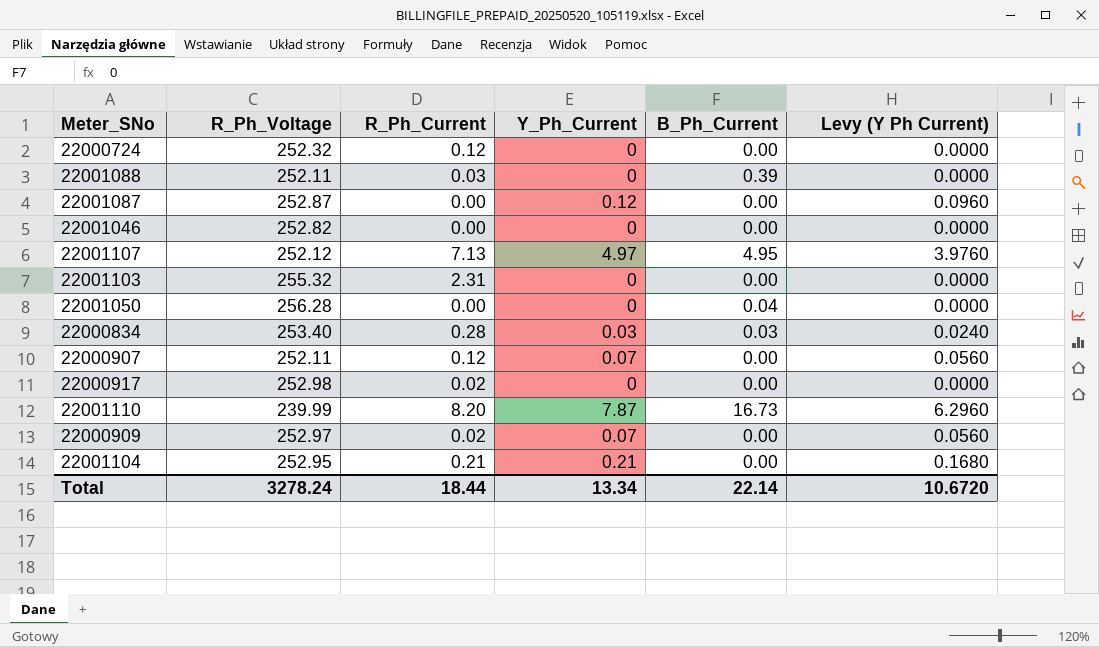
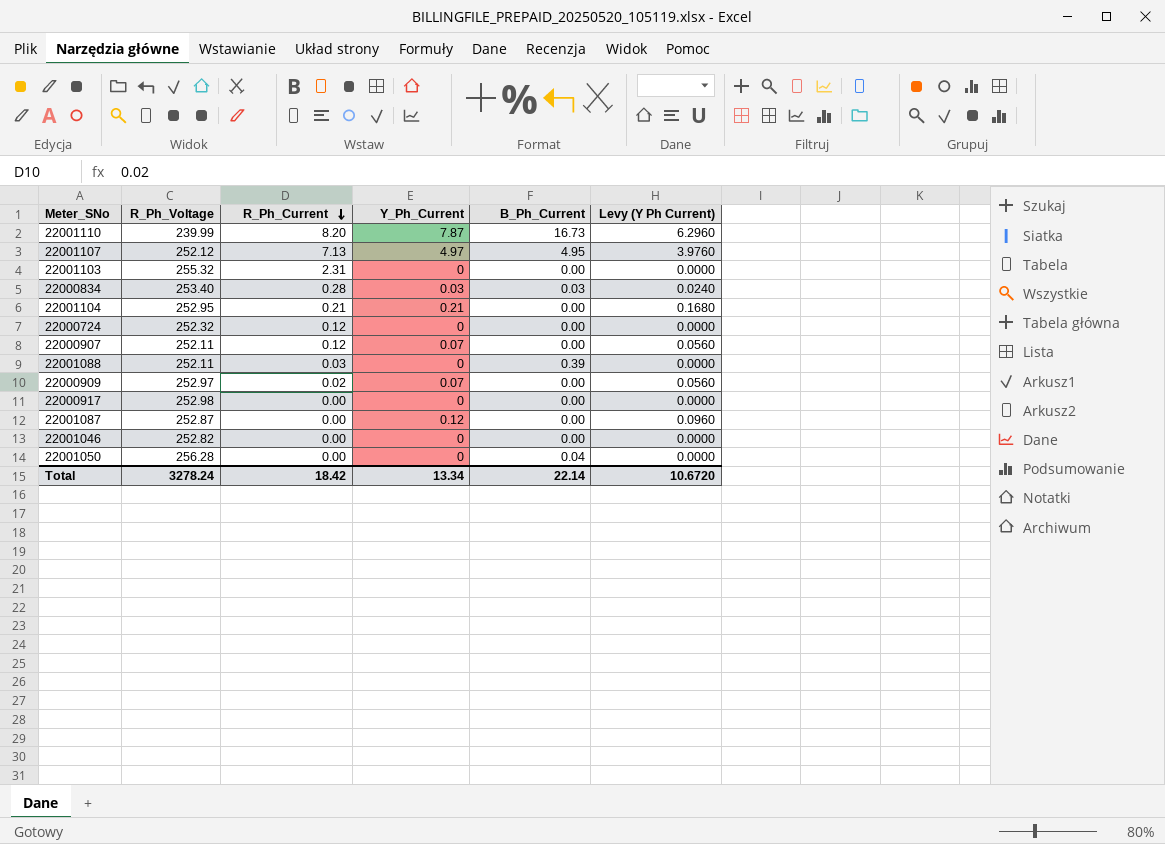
row order: none -> R_Ph_Current descending
22000917 | R_Ph_Current: 0.02 -> 0.00
Total | R_Ph_Current: 18.44 -> 18.42

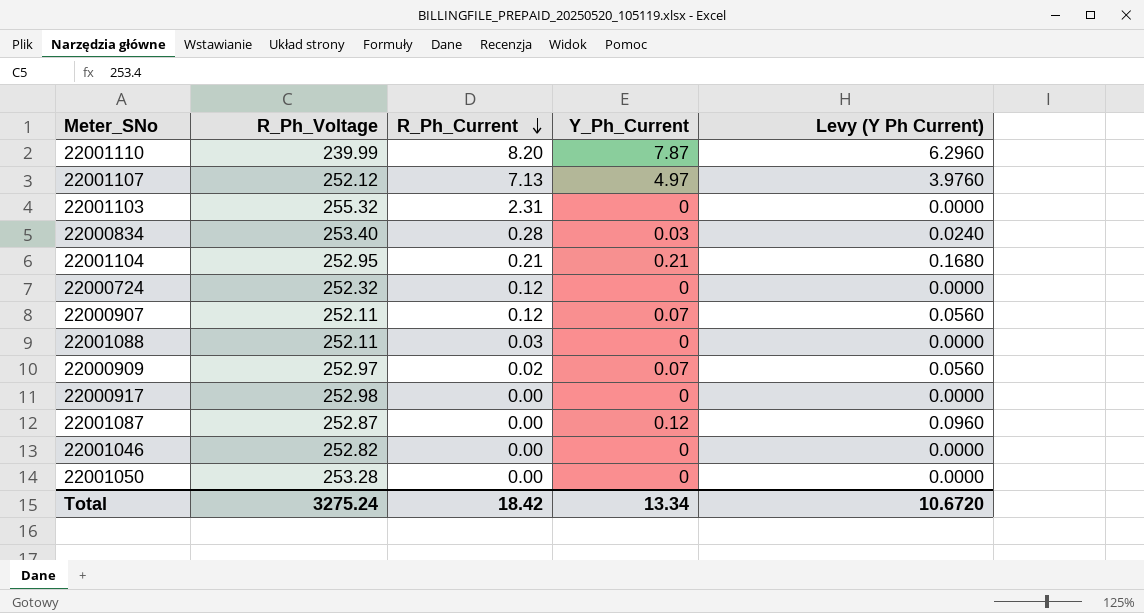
column B_Ph_Current | position: 5 -> none
22001050 | R_Ph_Voltage: 256.28 -> 253.28
Total | R_Ph_Voltage: 3278.24 -> 3275.24

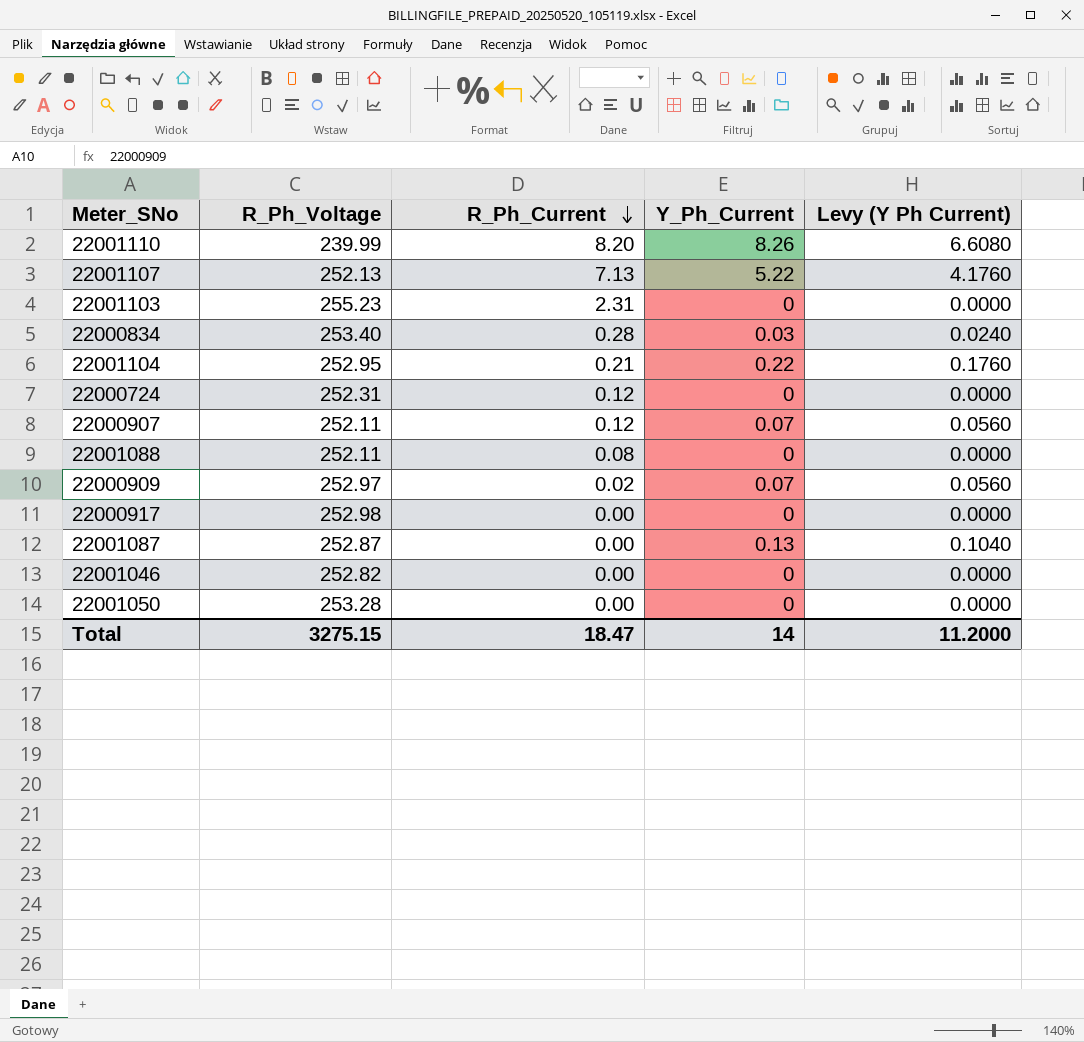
22001110 | Y_Ph_Current: 7.87 -> 8.26
22001110 | Levy (Y Ph Current): 6.2960 -> 6.6080
22001107 | R_Ph_Voltage: 252.12 -> 252.13
22001107 | Y_Ph_Current: 4.97 -> 5.22
22001107 | Levy (Y Ph Current): 3.9760 -> 4.1760
22001103 | R_Ph_Voltage: 255.32 -> 255.23
22001104 | Y_Ph_Current: 0.21 -> 0.22
22001104 | Levy (Y Ph Current): 0.1680 -> 0.1760
22000724 | R_Ph_Voltage: 252.32 -> 252.31
22001088 | R_Ph_Current: 0.03 -> 0.08
22001087 | Y_Ph_Current: 0.12 -> 0.13
22001087 | Levy (Y Ph Current): 0.0960 -> 0.1040
Total | R_Ph_Voltage: 3275.24 -> 3275.15
Total | R_Ph_Current: 18.42 -> 18.47
Total | Y_Ph_Current: 13.34 -> 14
Total | Levy (Y Ph Current): 10.6720 -> 11.2000

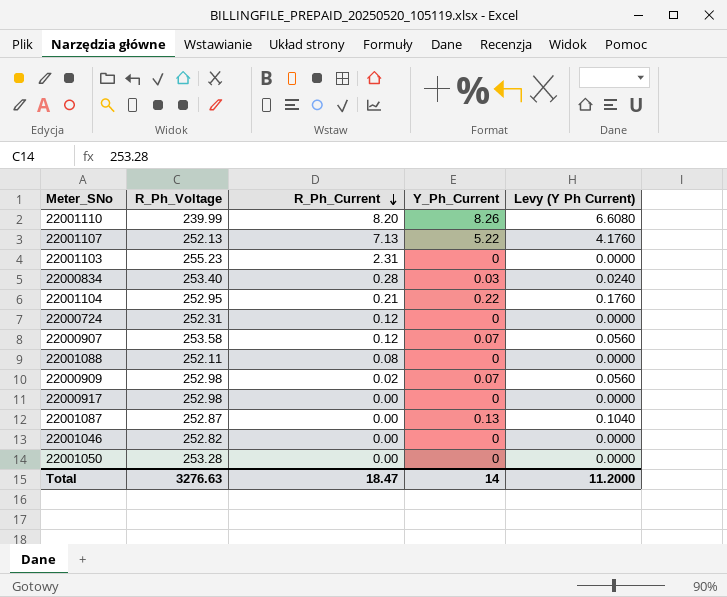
22000907 | R_Ph_Voltage: 252.11 -> 253.58
22000909 | R_Ph_Voltage: 252.97 -> 252.98
Total | R_Ph_Voltage: 3275.15 -> 3276.63

